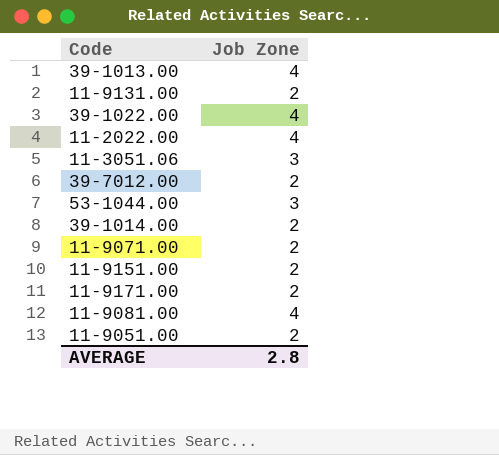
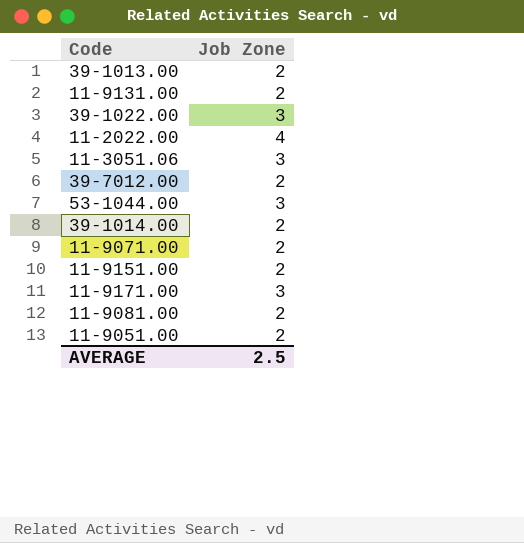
39-1013.00 | Job Zone: 4 -> 2
39-1022.00 | Job Zone: 4 -> 3
11-9171.00 | Job Zone: 2 -> 3
11-9081.00 | Job Zone: 4 -> 2
AVERAGE | Job Zone: 2.8 -> 2.5

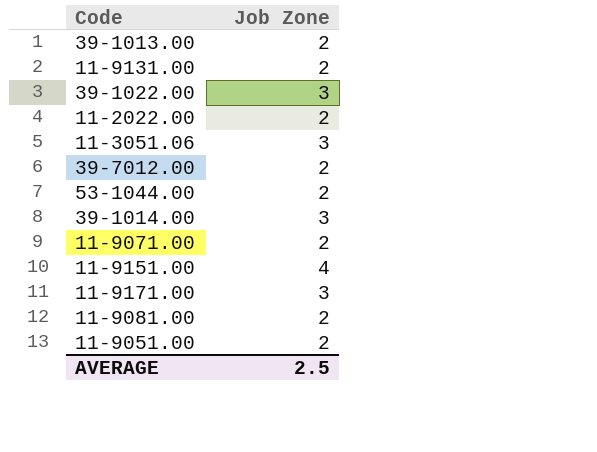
11-2022.00 | Job Zone: 4 -> 2
53-1044.00 | Job Zone: 3 -> 2
39-1014.00 | Job Zone: 2 -> 3
11-9151.00 | Job Zone: 2 -> 4

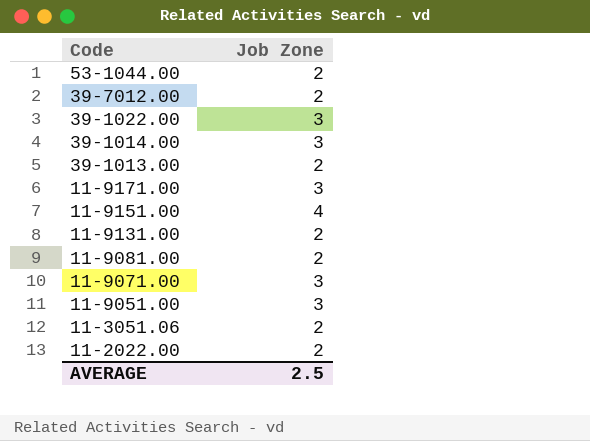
row order: none -> Code descending
11-9071.00 | Job Zone: 2 -> 3
11-9051.00 | Job Zone: 2 -> 3
11-3051.06 | Job Zone: 3 -> 2

